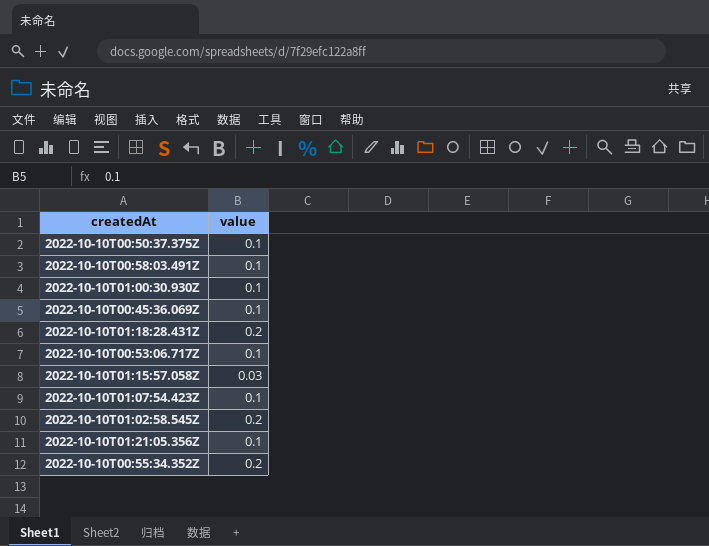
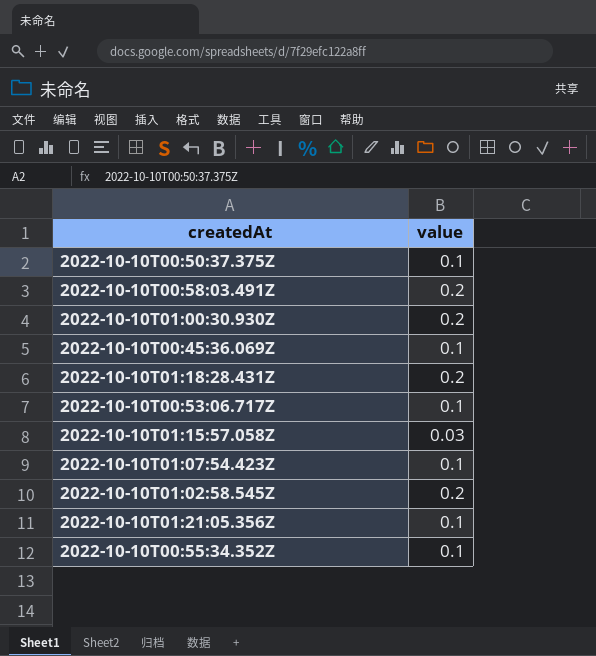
2022-10-10T00:58:03.491Z | value: 0.1 -> 0.2
2022-10-10T01:00:30.930Z | value: 0.1 -> 0.2
2022-10-10T00:55:34.352Z | value: 0.2 -> 0.1

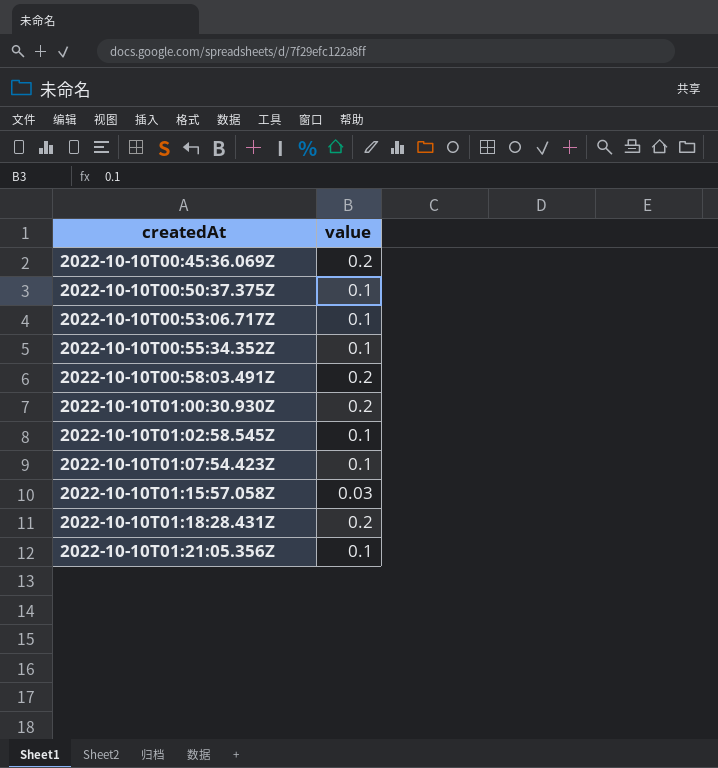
row order: none -> createdAt ascending
2022-10-10T00:45:36.069Z | value: 0.1 -> 0.2
2022-10-10T01:02:58.545Z | value: 0.2 -> 0.1

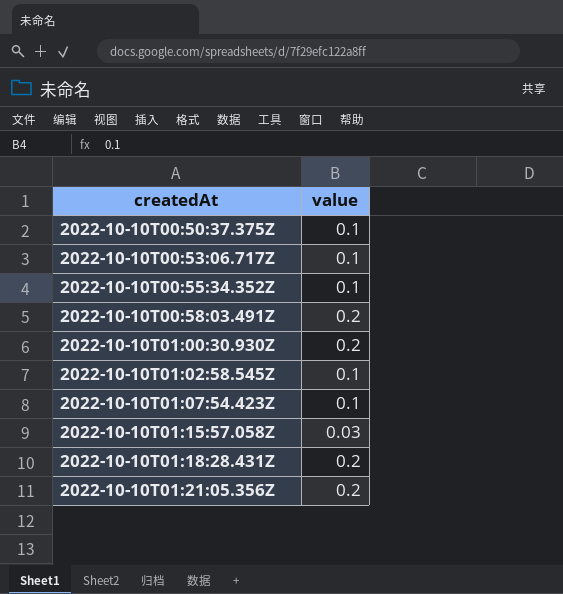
row 2022-10-10T00:45:36.069Z: 0.2 -> none
2022-10-10T01:21:05.356Z | value: 0.1 -> 0.2

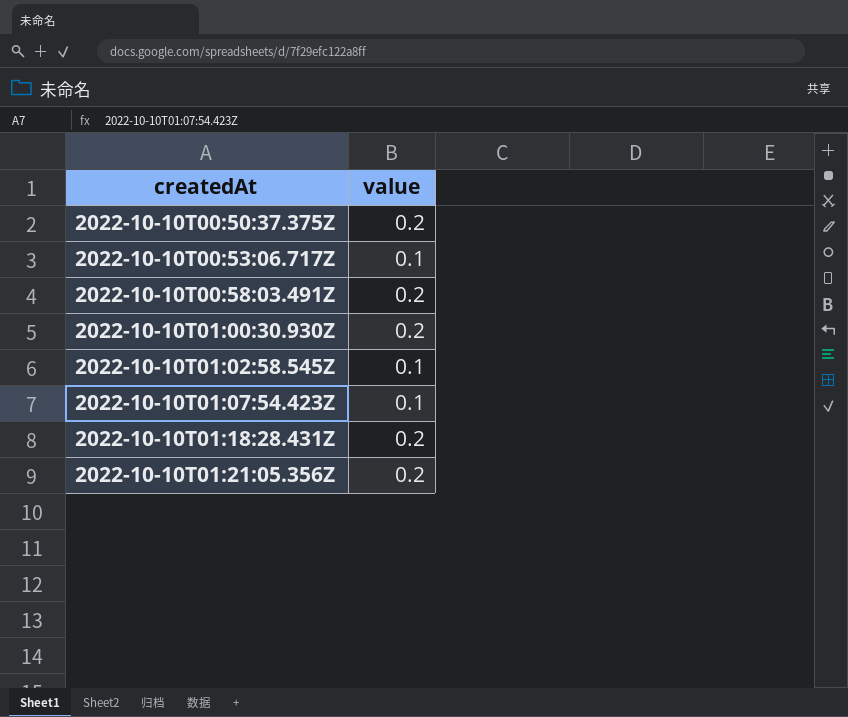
row 2022-10-10T00:55:34.352Z: 0.1 -> none
row 2022-10-10T01:15:57.058Z: 0.03 -> none
2022-10-10T00:50:37.375Z | value: 0.1 -> 0.2

